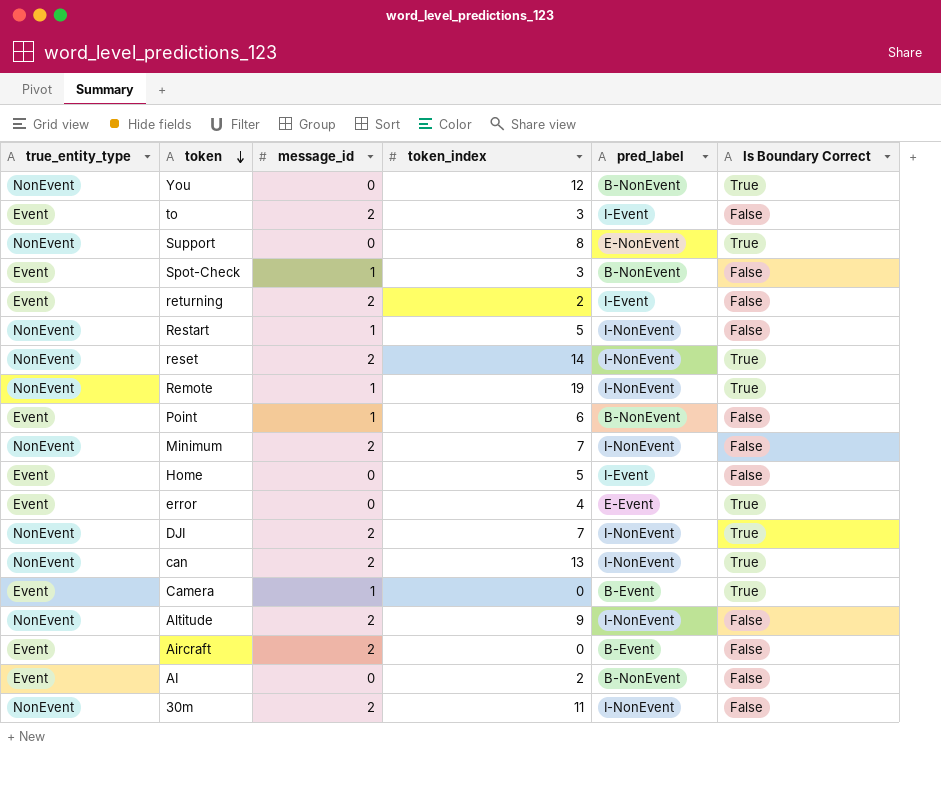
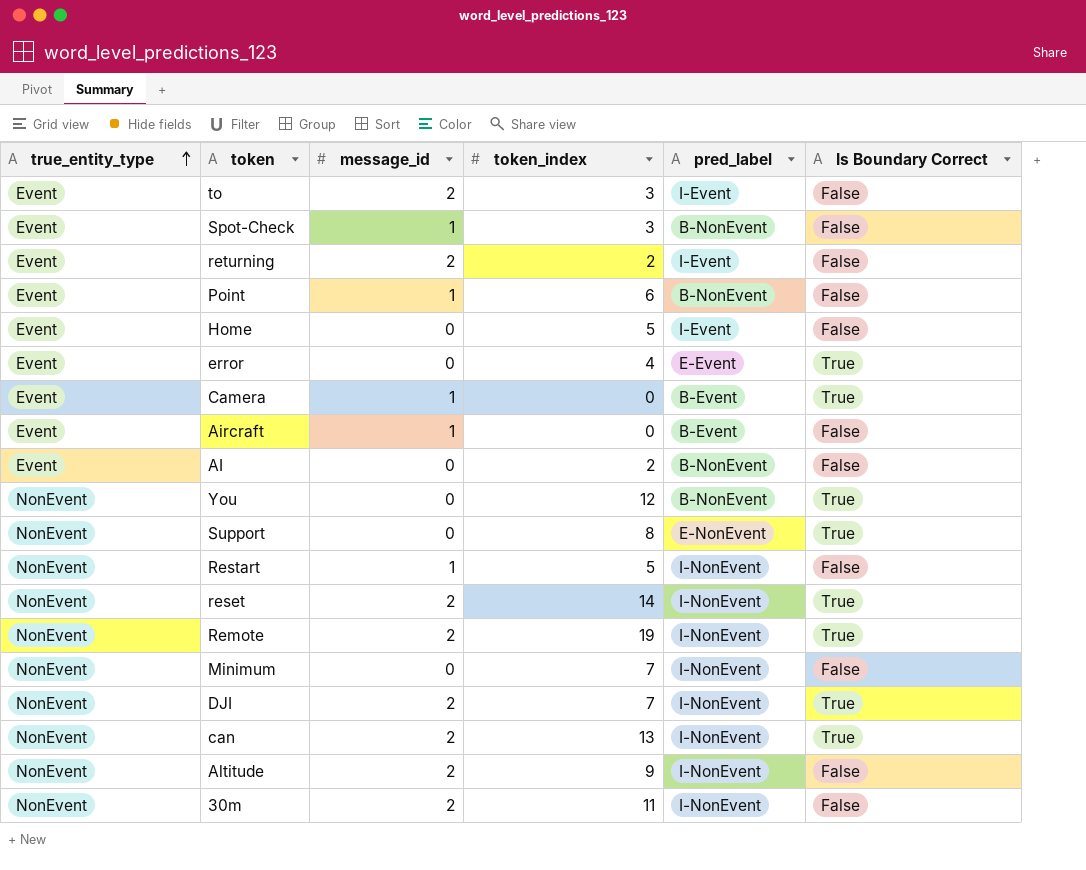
row order: token descending -> true_entity_type ascending
Aircraft | message_id: 2 -> 1
Remote | message_id: 1 -> 2
Minimum | message_id: 2 -> 0

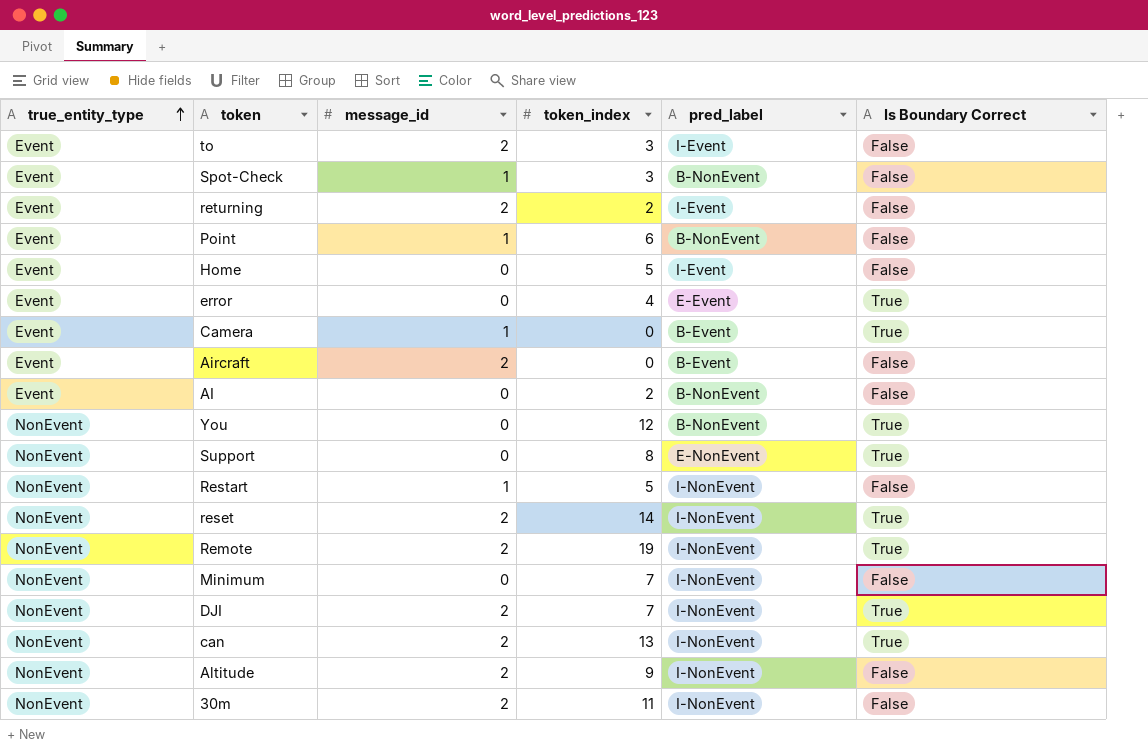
Aircraft | message_id: 1 -> 2

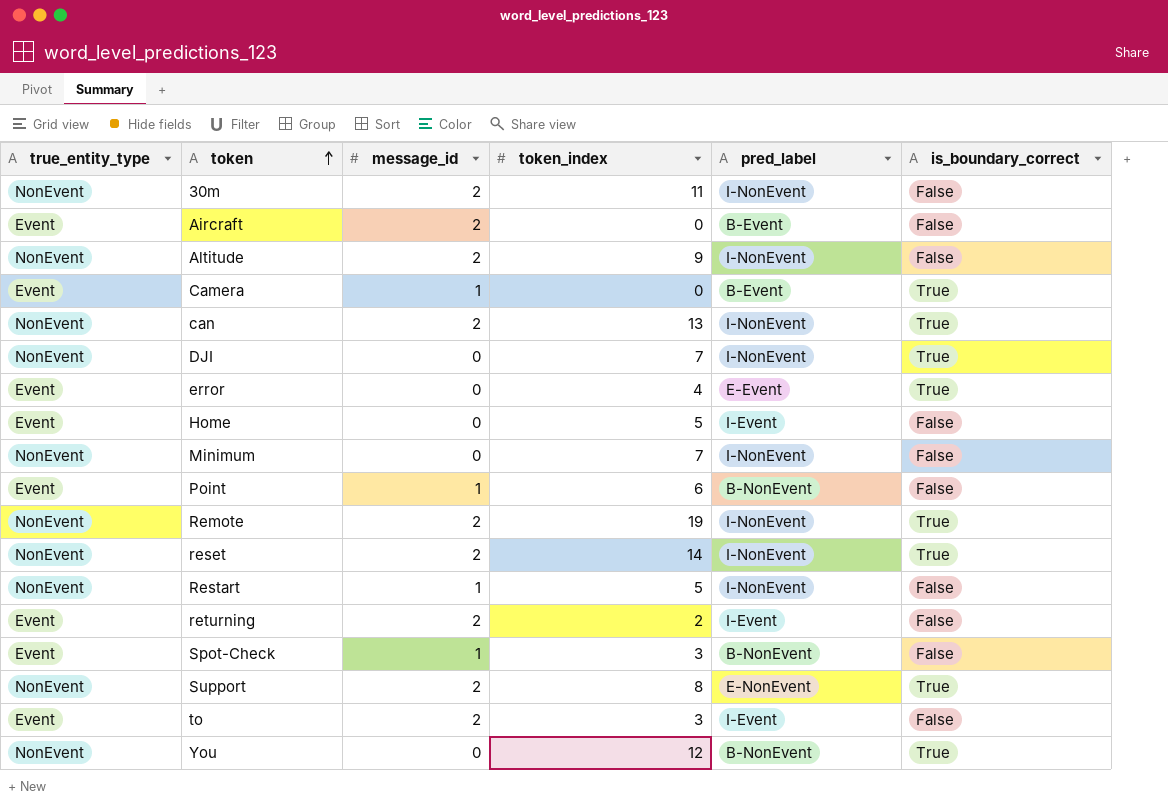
row order: true_entity_type ascending -> token ascending
column name: Is Boundary Correct -> is_boundary_correct
row AI: Event | 0 | 2 | B-NonEvent | False -> none
DJI | message_id: 2 -> 0
Support | message_id: 0 -> 2

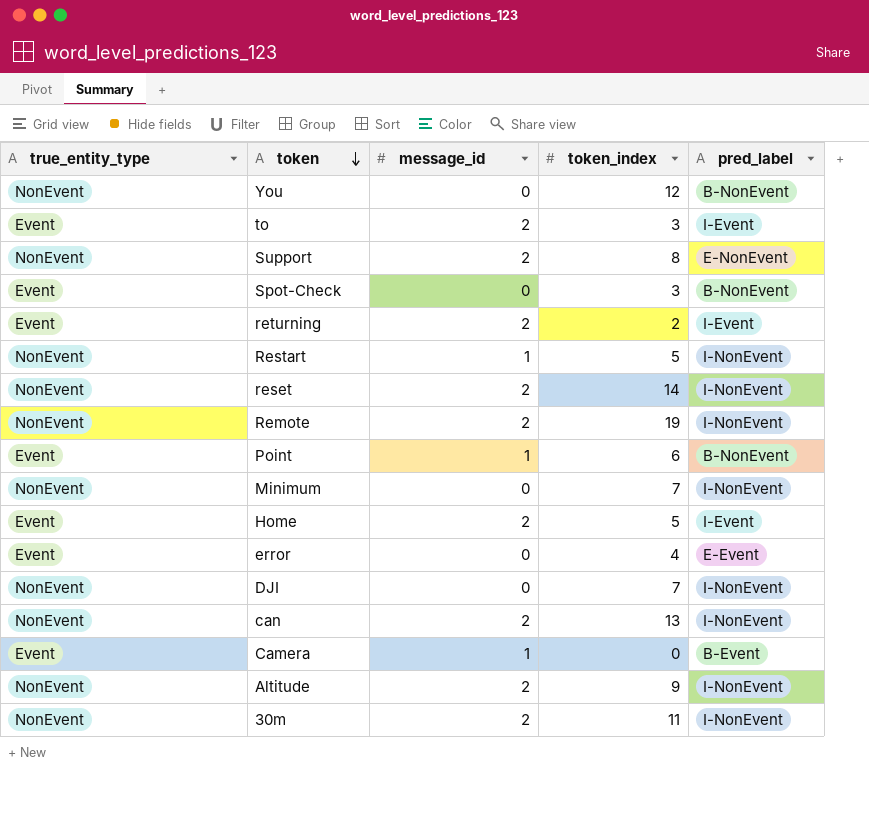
row order: token ascending -> token descending
column is_boundary_correct | position: 6 -> none
row Aircraft: Event | 2 | 0 | B-Event | False -> none
Spot-Check | message_id: 1 -> 0
Home | message_id: 0 -> 2

